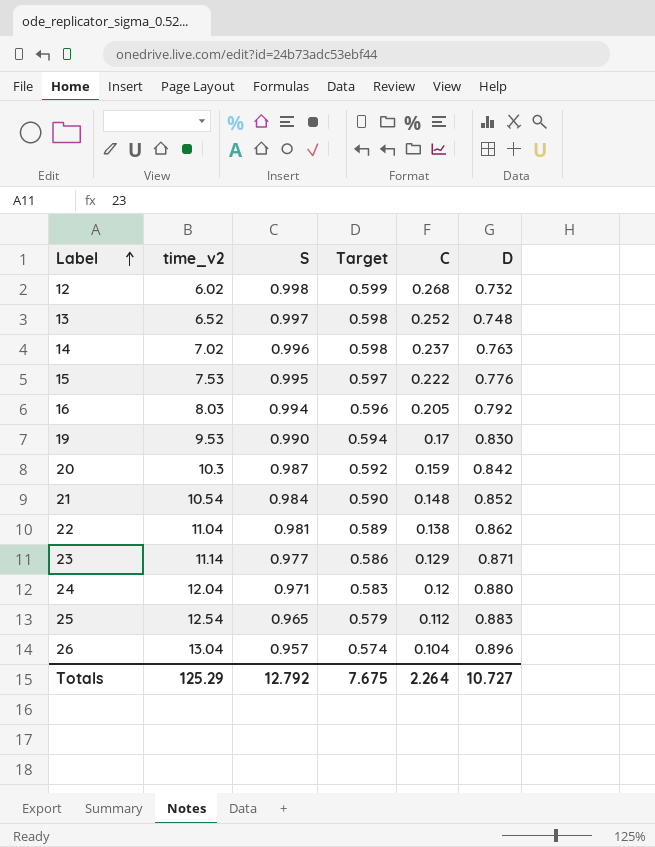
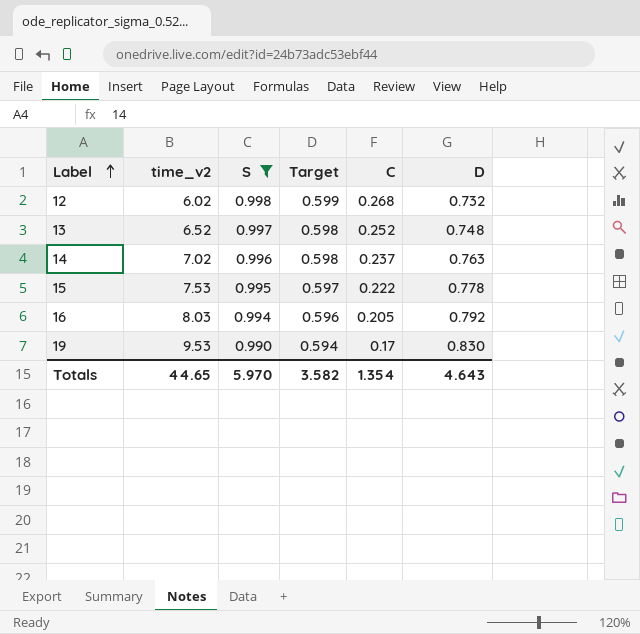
filter: none -> S >= 0.990
15 | D: 0.776 -> 0.778
Totals | time_v2: 125.29 -> 44.65
Totals | S: 12.792 -> 5.970
Totals | Target: 7.675 -> 3.582
Totals | C: 2.264 -> 1.354
Totals | D: 10.727 -> 4.643

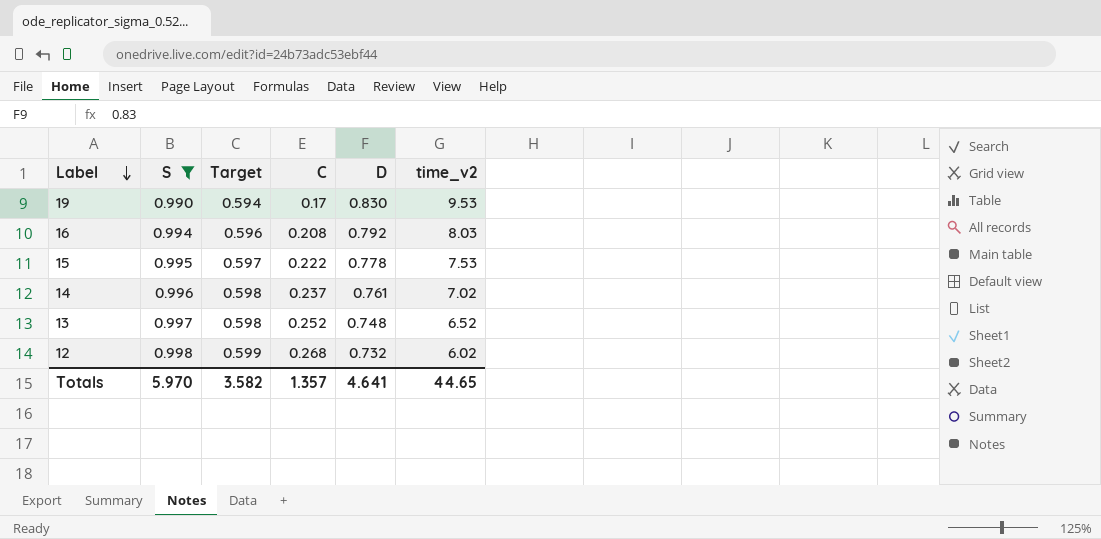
row order: Label ascending -> Label descending
column time_v2 | position: 2 -> 6
16 | C: 0.205 -> 0.208
14 | D: 0.763 -> 0.761
Totals | C: 1.354 -> 1.357
Totals | D: 4.643 -> 4.641

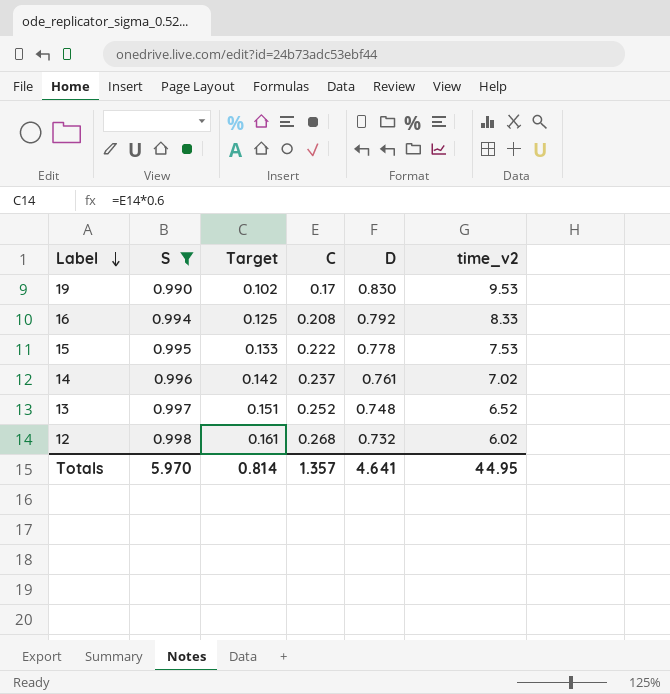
column Target | formula: [S] * 0.6 -> [C] * 0.6
16 | time_v2: 8.03 -> 8.33
Totals | Target: 3.582 -> 0.814
Totals | time_v2: 44.65 -> 44.95

